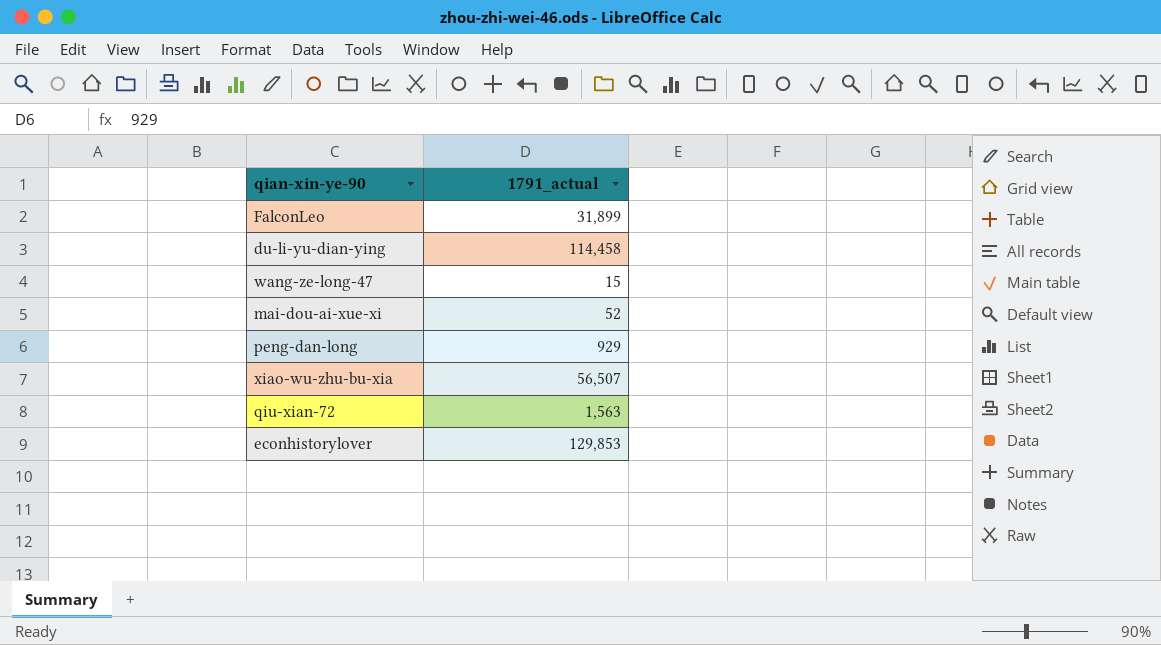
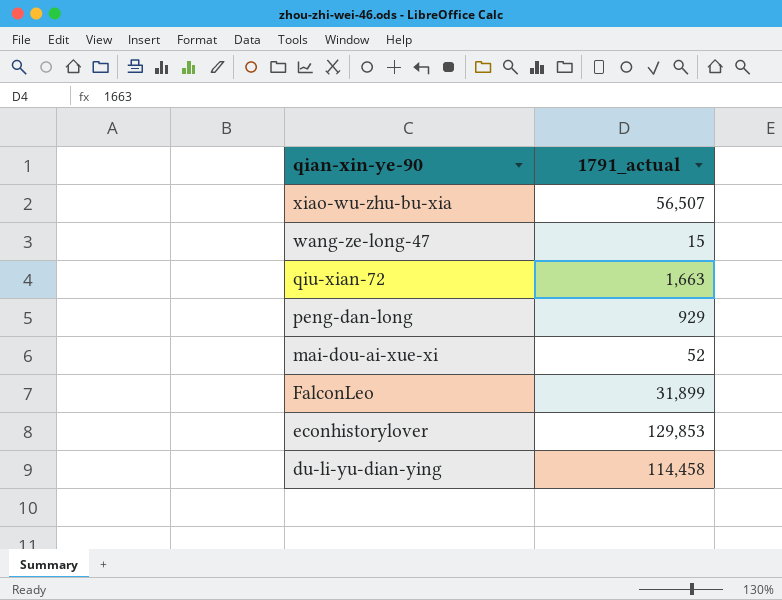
row order: none -> qian-xin-ye-90 descending
qiu-xian-72 | 1791_actual: 1,563 -> 1,663

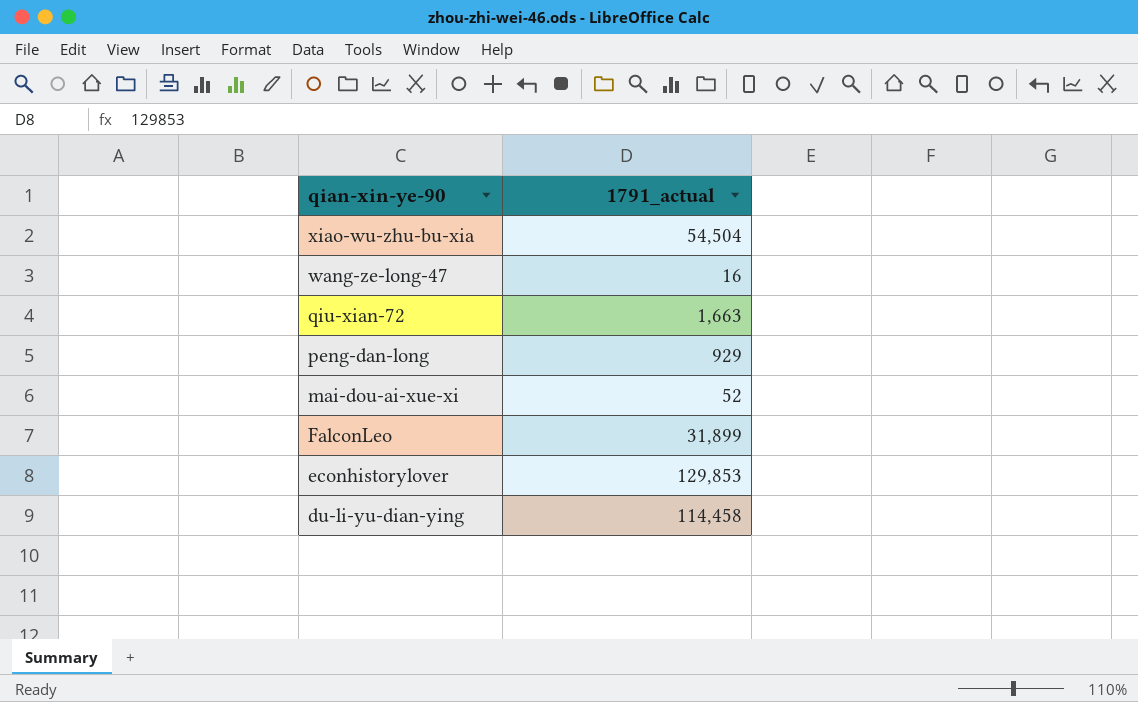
xiao-wu-zhu-bu-xia | 1791_actual: 56,507 -> 54,504
wang-ze-long-47 | 1791_actual: 15 -> 16

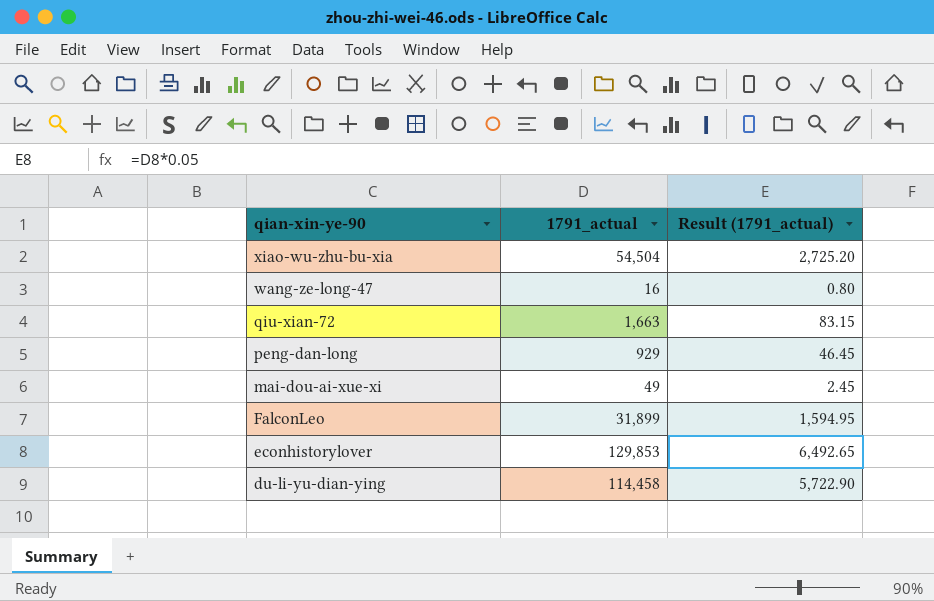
column Result (1791_actual) | formula: none -> [1791_actual] * 0.05
mai-dou-ai-xue-xi | 1791_actual: 52 -> 49

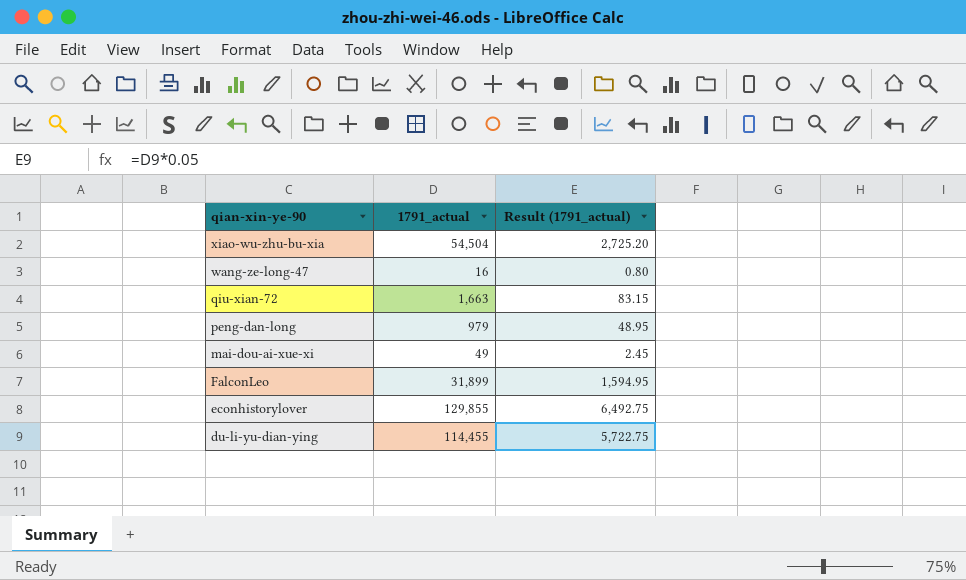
peng-dan-long | 1791_actual: 929 -> 979
peng-dan-long | Result (1791_actual): 46.45 -> 48.95
econhistorylover | 1791_actual: 129,853 -> 129,855
econhistorylover | Result (1791_actual): 6,492.65 -> 6,492.75
du-li-yu-dian-ying | 1791_actual: 114,458 -> 114,455
du-li-yu-dian-ying | Result (1791_actual): 5,722.90 -> 5,722.75

